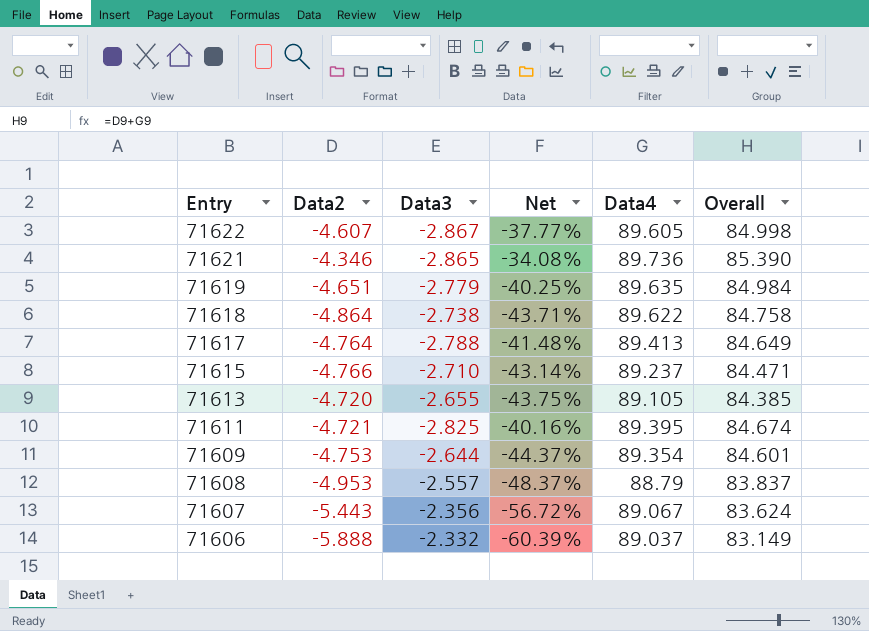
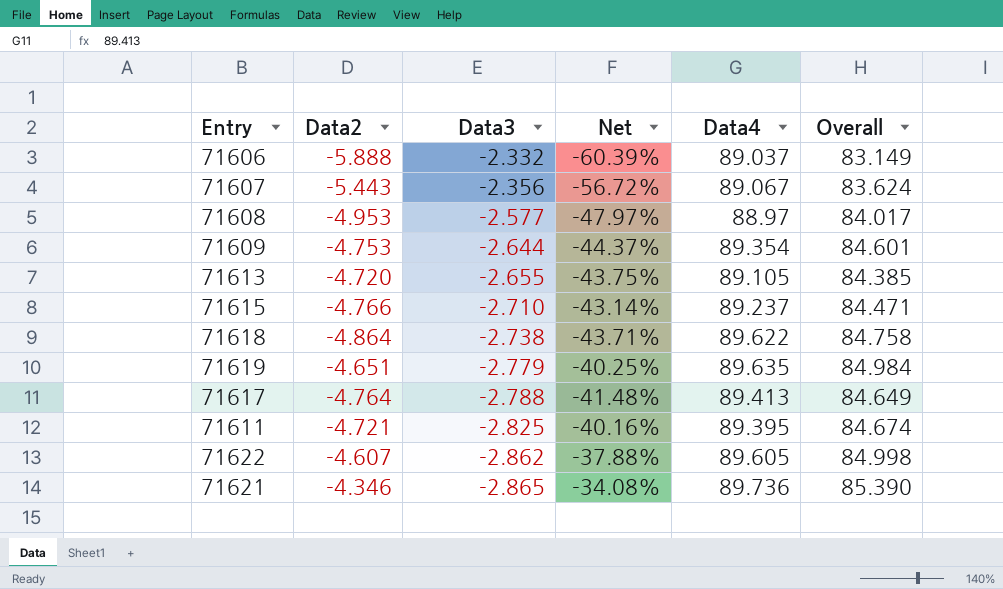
row order: Entry descending -> Data3 descending
71608 | Data3: -2.557 -> -2.577
71608 | Net: -48.37% -> -47.97%
71608 | Data4: 88.79 -> 88.97
71608 | Overall: 83.837 -> 84.017
71622 | Data3: -2.867 -> -2.862
71622 | Net: -37.77% -> -37.88%

